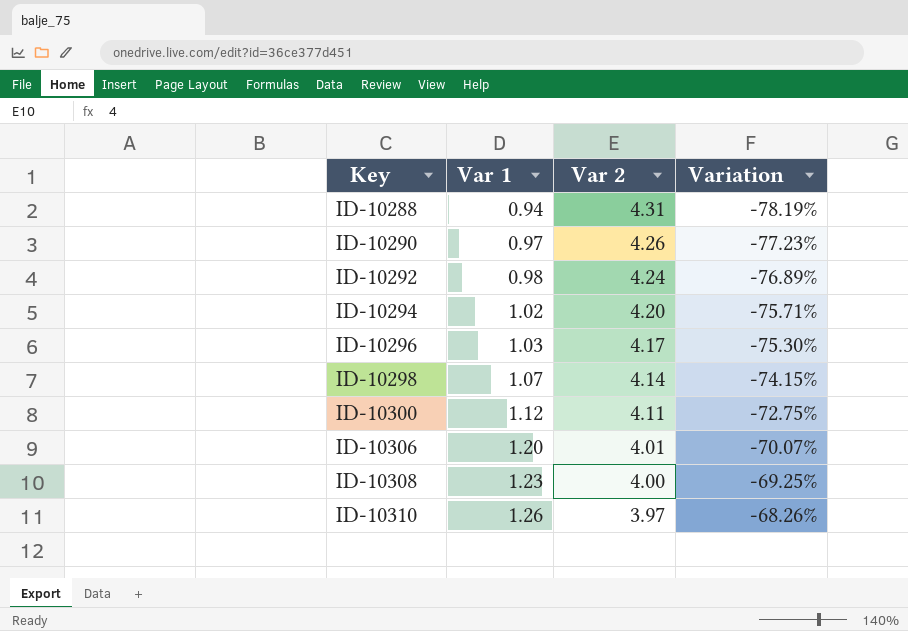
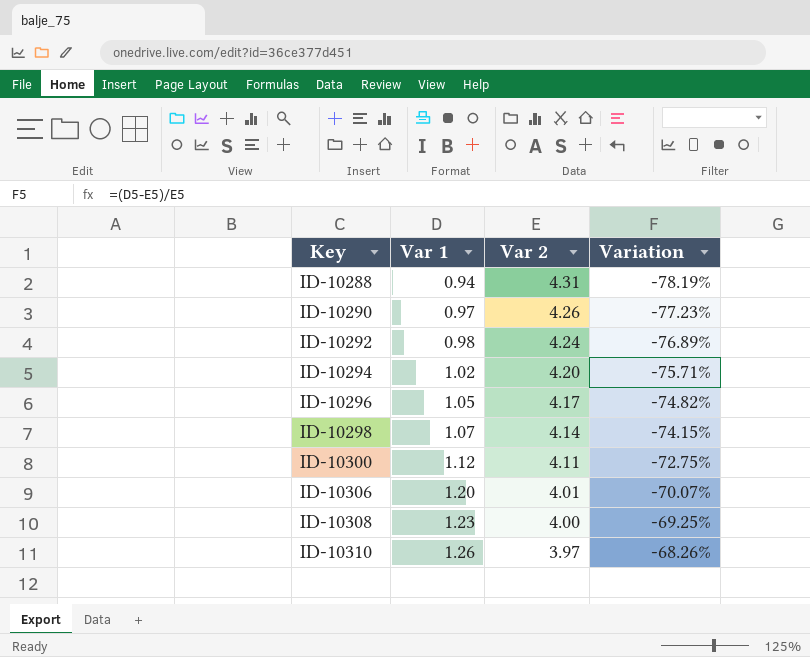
ID-10296 | Var 1: 1.03 -> 1.05
ID-10296 | Variation: -75.30% -> -74.82%

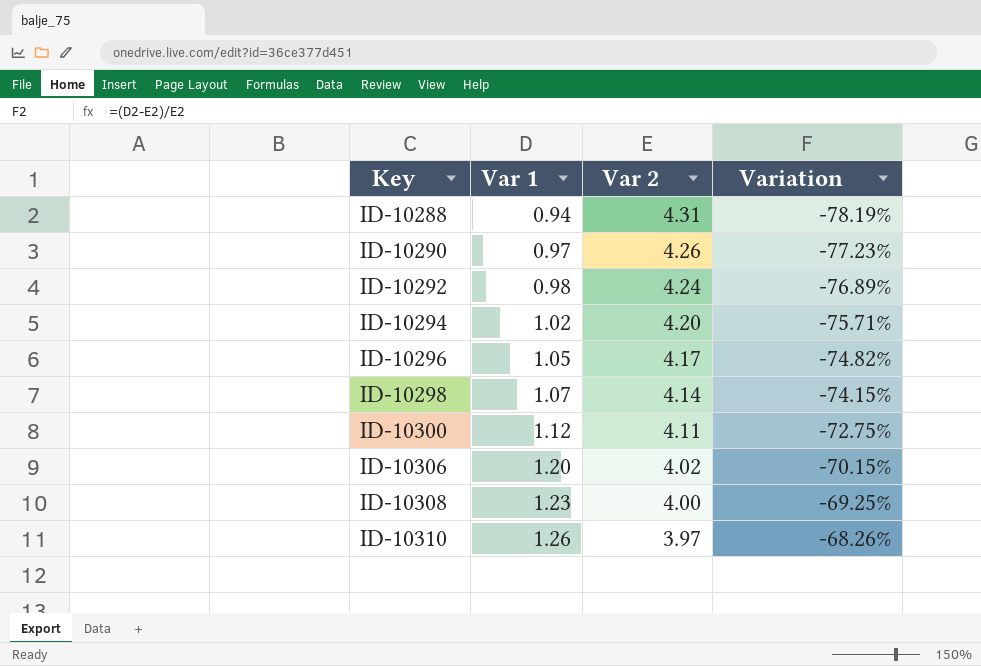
ID-10306 | Var 2: 4.01 -> 4.02
ID-10306 | Variation: -70.07% -> -70.15%

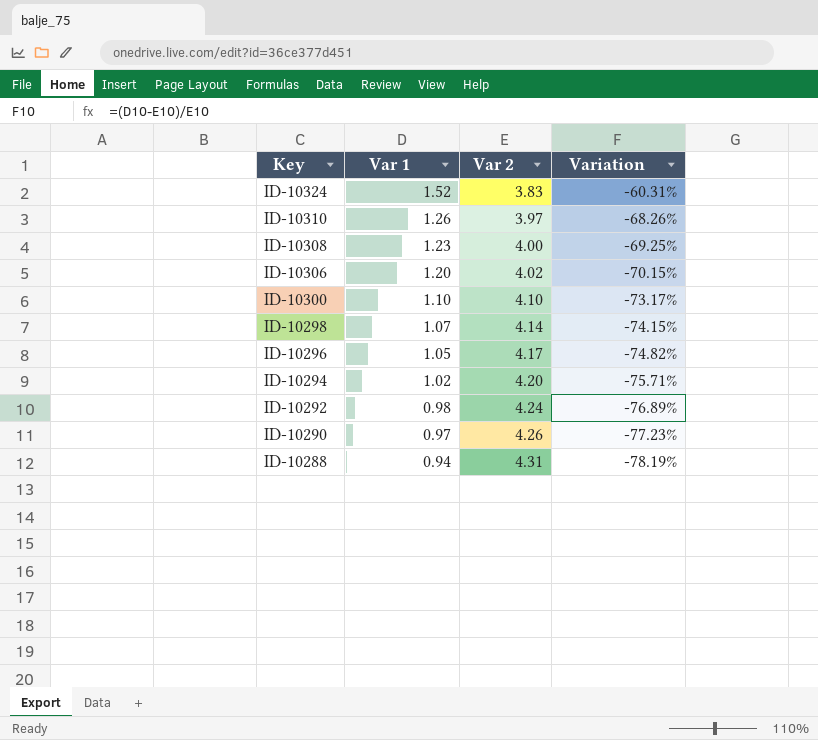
row order: Key ascending -> Key descending
row ID-10324: none -> 1.52 | 3.83 | -60.31%
ID-10300 | Var 1: 1.12 -> 1.10
ID-10300 | Var 2: 4.11 -> 4.10
ID-10300 | Variation: -72.75% -> -73.17%

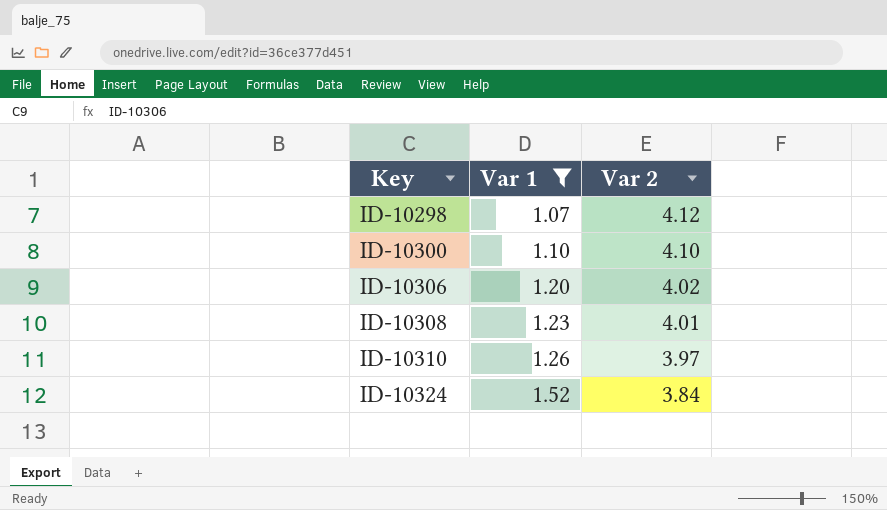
filter: none -> Var 1 >= 1.07
row order: Key descending -> Key ascending
column Variation | formula: ([Var 1] - [Var 2]) / [Var 2] -> none
ID-10298 | Var 2: 4.14 -> 4.12
ID-10308 | Var 2: 4.00 -> 4.01
ID-10324 | Var 2: 3.83 -> 3.84

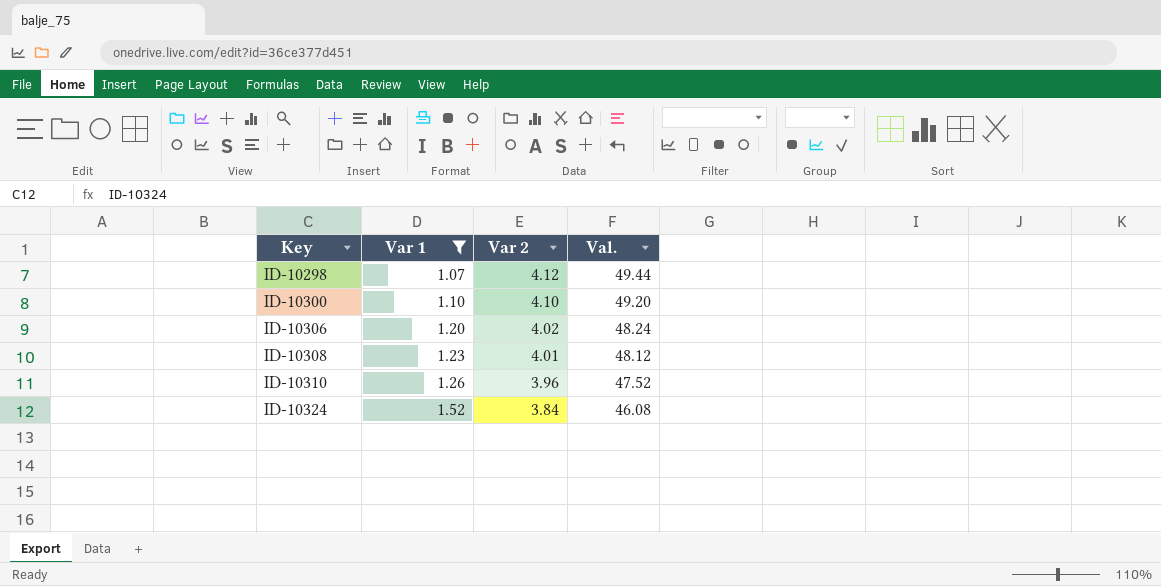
column Val. | formula: none -> [Var 2] * 12
ID-10310 | Var 2: 3.97 -> 3.96

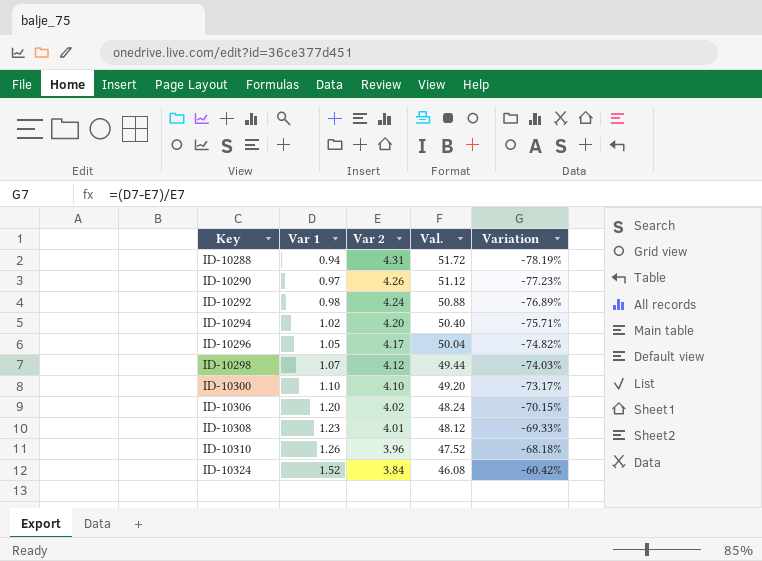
filter: Var 1 >= 1.07 -> none
column Variation | formula: none -> ([Var 1] - [Var 2]) / [Var 2]

